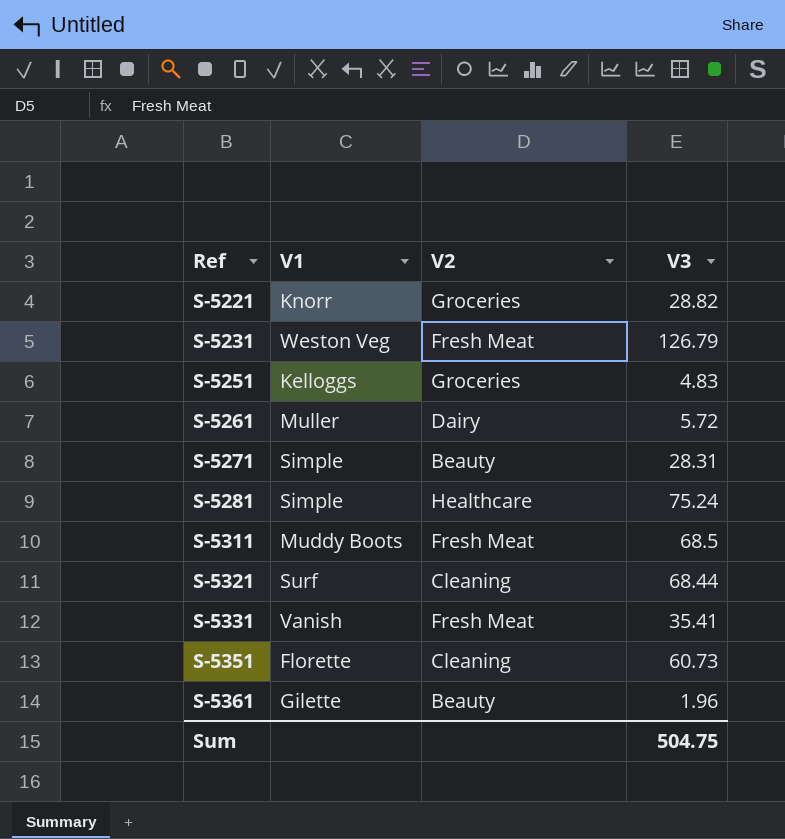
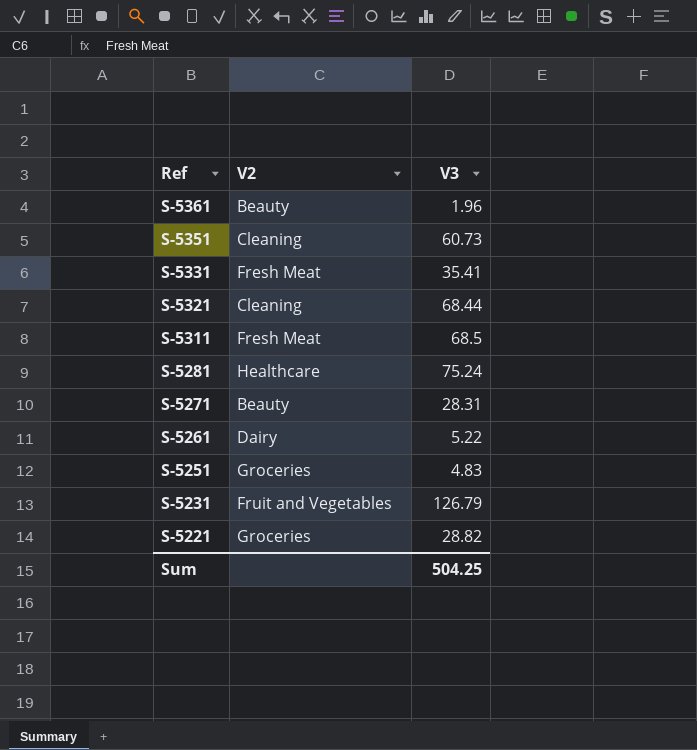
row order: Ref ascending -> Ref descending
column V1 | position: 2 -> none
S-5261 | V3: 5.72 -> 5.22
S-5231 | V2: Fresh Meat -> Fruit and Vegetables
Sum | V3: 504.75 -> 504.25

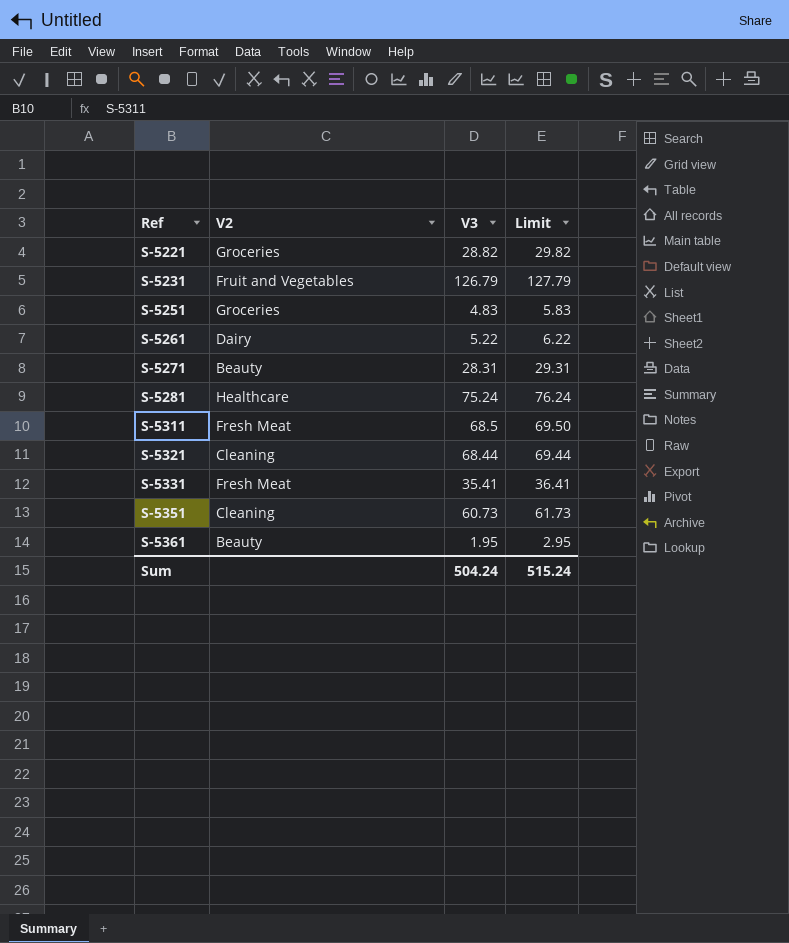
row order: Ref descending -> Ref ascending
column Limit | formula: none -> [V3] + 1
S-5361 | V3: 1.96 -> 1.95
Sum | V3: 504.25 -> 504.24

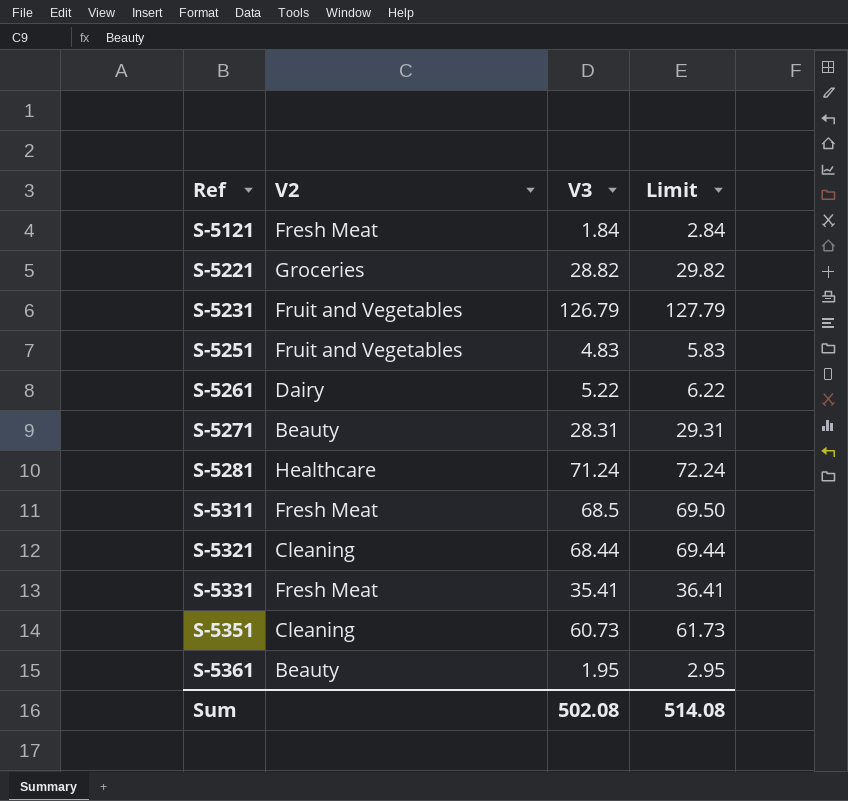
row S-5121: none -> Fresh Meat | 1.84 | 2.84
S-5251 | V2: Groceries -> Fruit and Vegetables
S-5281 | V3: 75.24 -> 71.24
S-5281 | Limit: 76.24 -> 72.24
Sum | V3: 504.24 -> 502.08
Sum | Limit: 515.24 -> 514.08

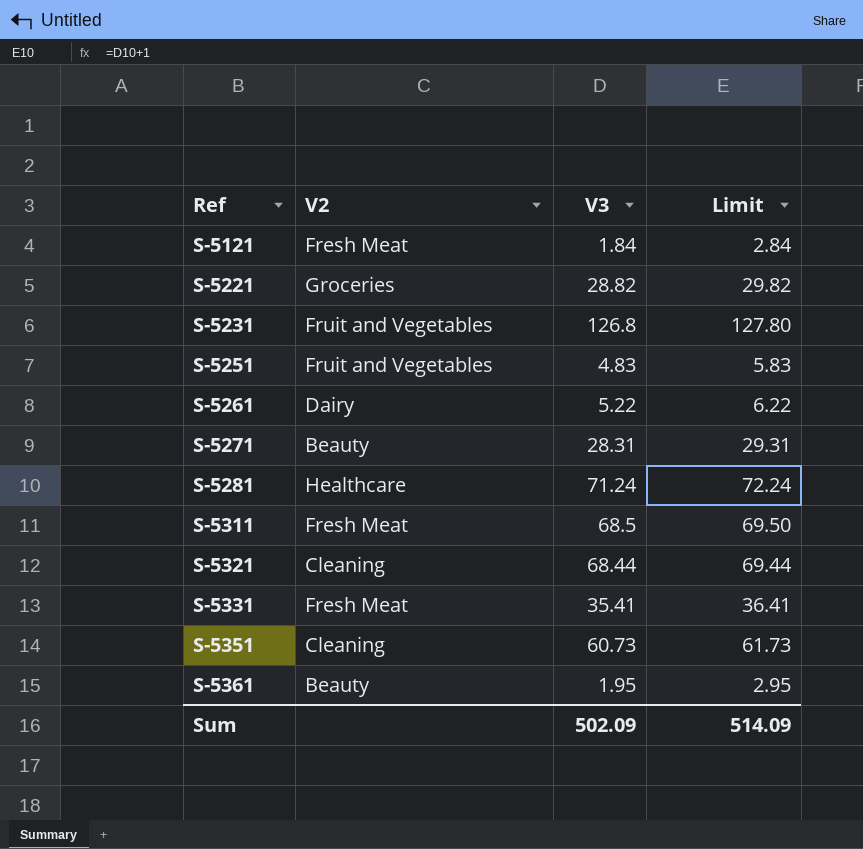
S-5231 | V3: 126.79 -> 126.8
S-5231 | Limit: 127.79 -> 127.80
Sum | V3: 502.08 -> 502.09
Sum | Limit: 514.08 -> 514.09

